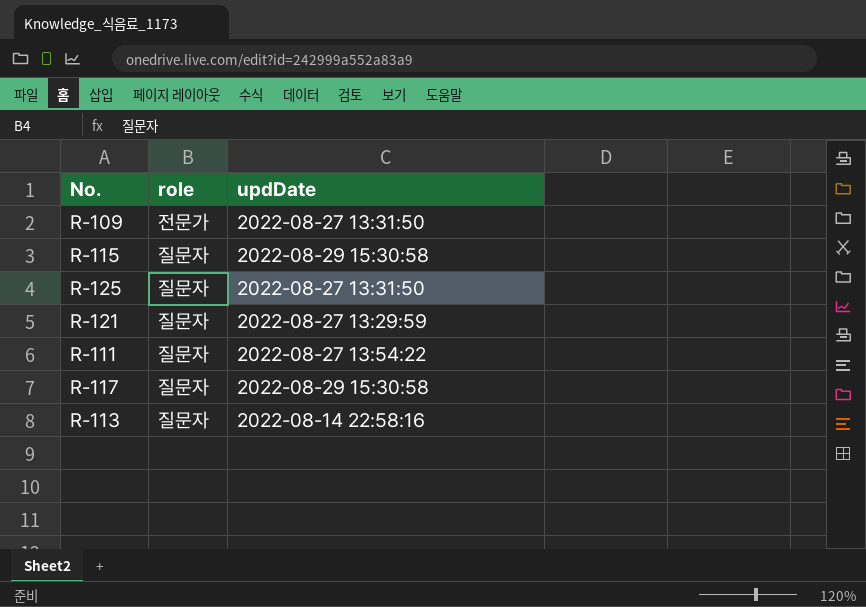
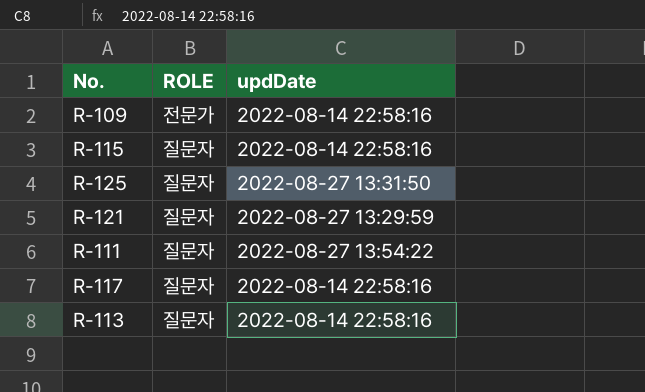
column name: role -> ROLE
R-109 | updDate: 2022-08-27 13:31:50 -> 2022-08-14 22:58:16
R-115 | updDate: 2022-08-29 15:30:58 -> 2022-08-14 22:58:16
R-117 | updDate: 2022-08-29 15:30:58 -> 2022-08-14 22:58:16

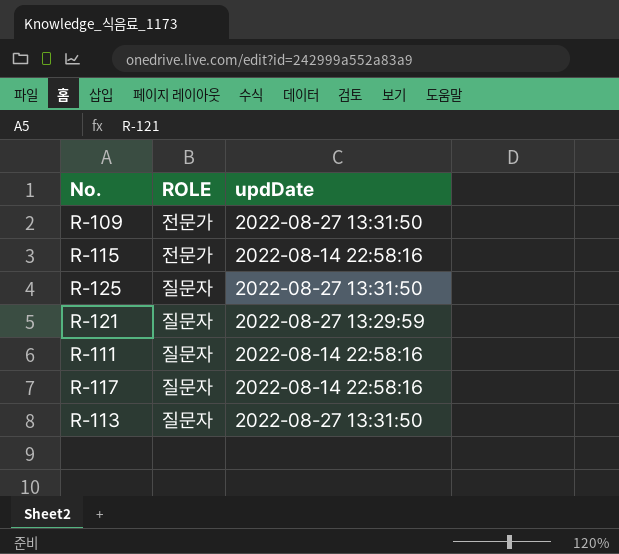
R-109 | updDate: 2022-08-14 22:58:16 -> 2022-08-27 13:31:50
R-115 | ROLE: 질문자 -> 전문가
R-111 | updDate: 2022-08-27 13:54:22 -> 2022-08-14 22:58:16
R-113 | updDate: 2022-08-14 22:58:16 -> 2022-08-27 13:31:50

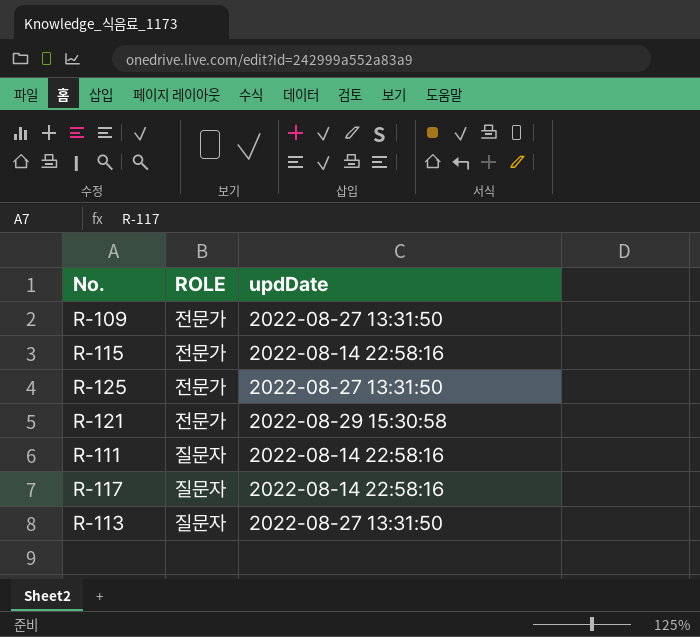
R-125 | ROLE: 질문자 -> 전문가
R-121 | ROLE: 질문자 -> 전문가
R-121 | updDate: 2022-08-27 13:29:59 -> 2022-08-29 15:30:58

